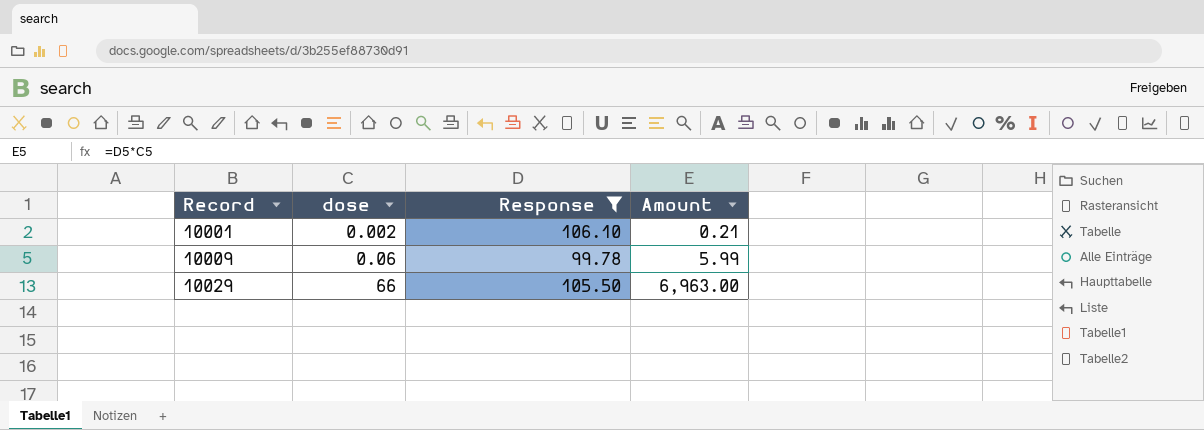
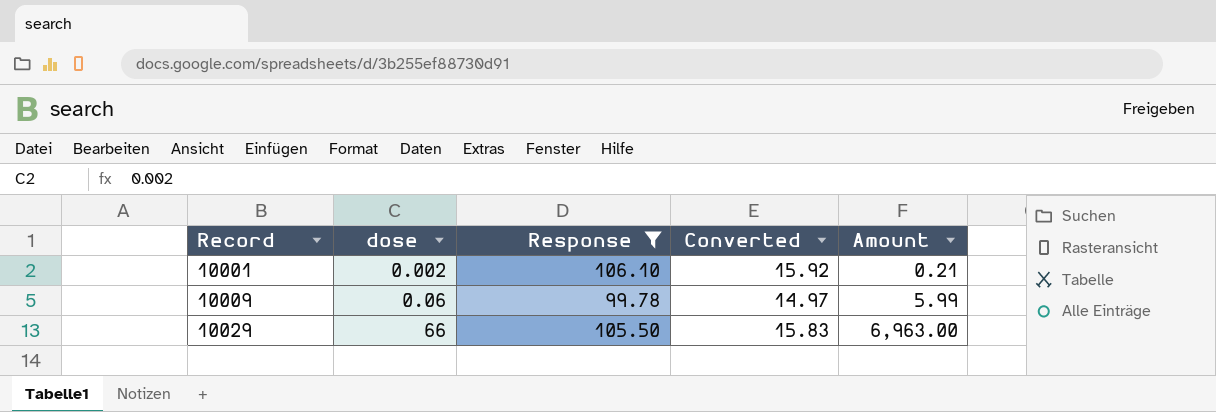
column Converted | formula: none -> [Response] * 0.15

